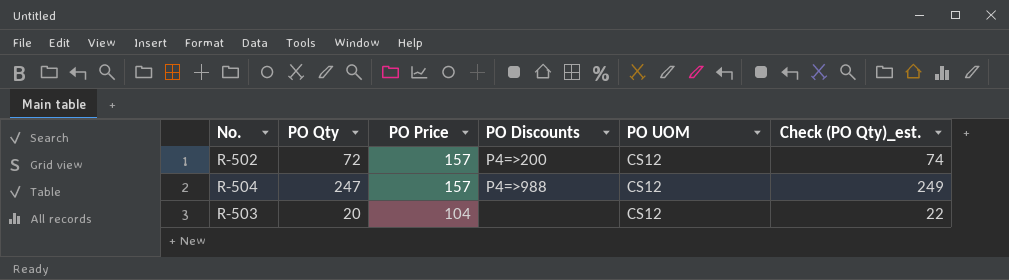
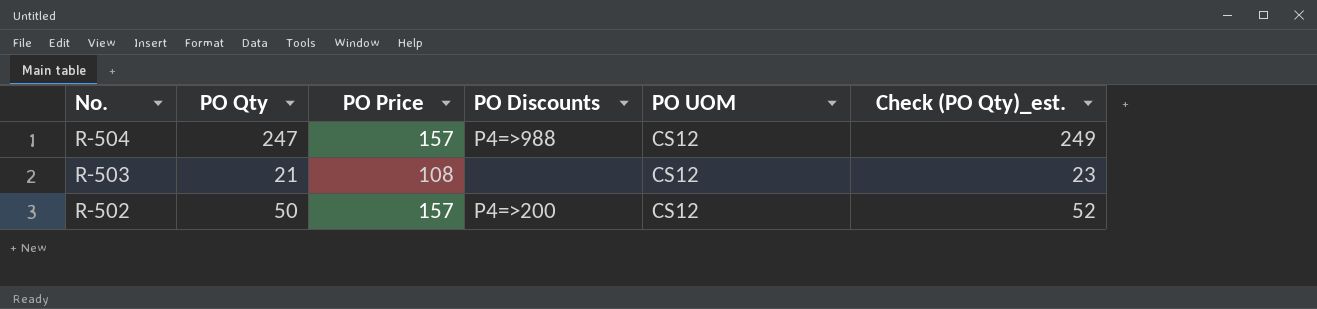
row order: PO Price descending -> No. descending
R-503 | PO Qty: 20 -> 21
R-503 | PO Price: 104 -> 108
R-503 | Check (PO Qty)_est.: 22 -> 23
R-502 | PO Qty: 72 -> 50
R-502 | Check (PO Qty)_est.: 74 -> 52

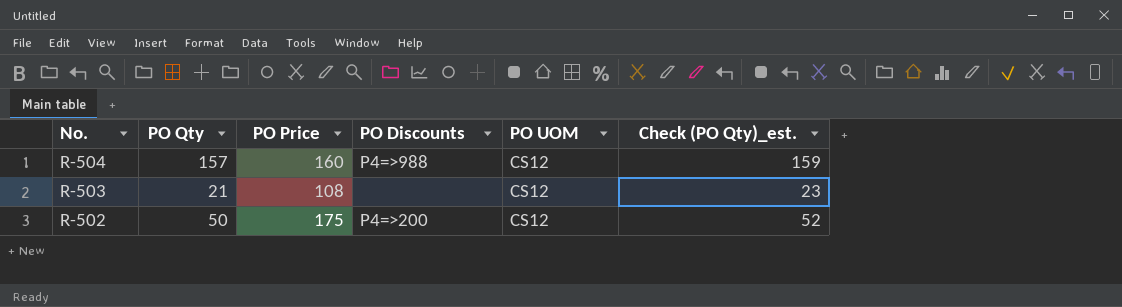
R-504 | PO Qty: 247 -> 157
R-504 | PO Price: 157 -> 160
R-504 | Check (PO Qty)_est.: 249 -> 159
R-502 | PO Price: 157 -> 175

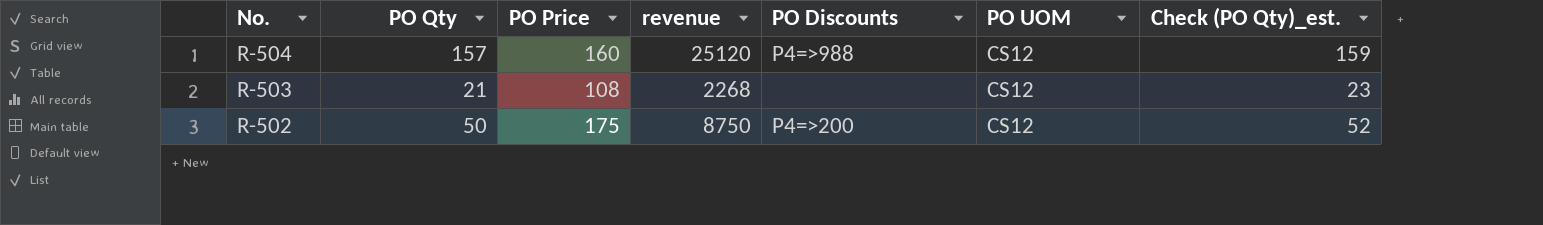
column revenue | formula: none -> [PO Qty] * [PO Price]

